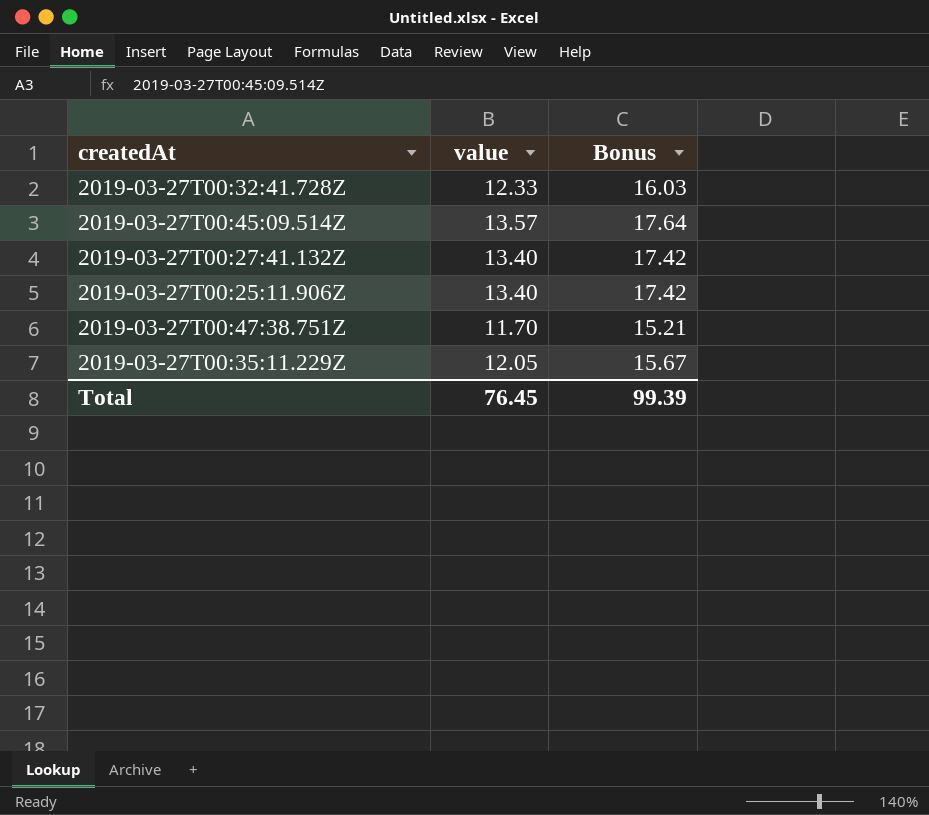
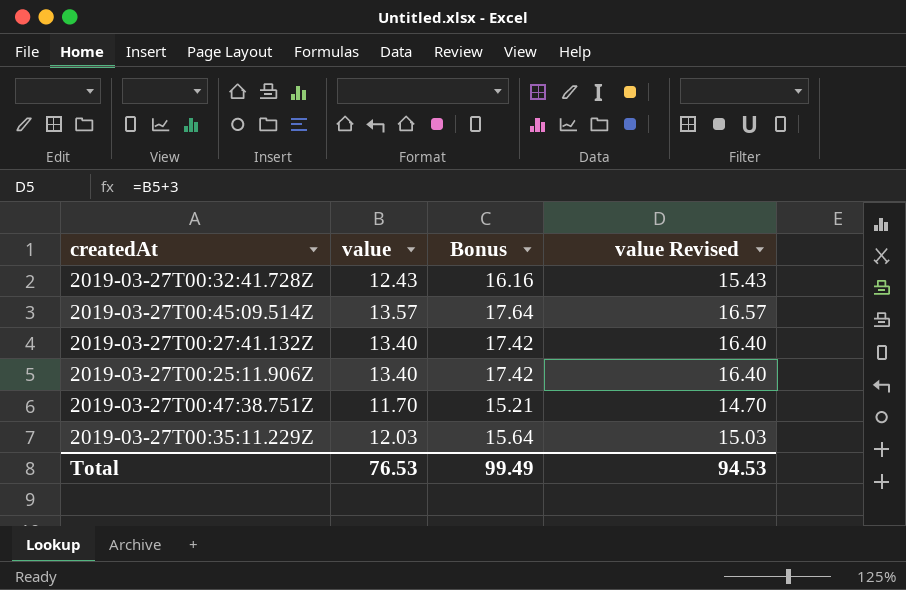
column value Revised | formula: none -> [value] + 3
2019-03-27T00:32:41.728Z | value: 12.33 -> 12.43
2019-03-27T00:32:41.728Z | Bonus: 16.03 -> 16.16
2019-03-27T00:35:11.229Z | value: 12.05 -> 12.03
2019-03-27T00:35:11.229Z | Bonus: 15.67 -> 15.64
Total | value: 76.45 -> 76.53
Total | Bonus: 99.39 -> 99.49

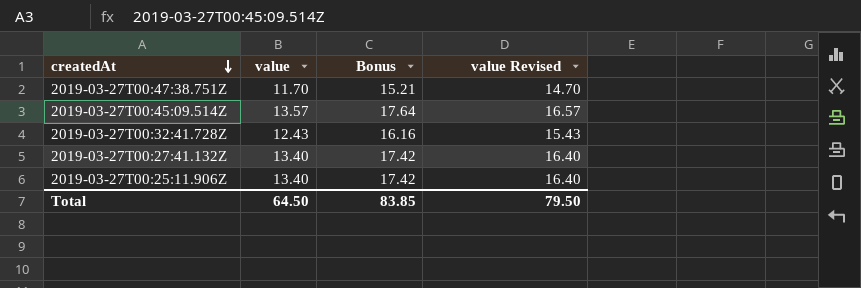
row order: none -> createdAt descending
row 2019-03-27T00:35:11.229Z: 12.03 | 15.64 | 15.03 -> none
Total | value: 76.53 -> 64.50
Total | Bonus: 99.49 -> 83.85
Total | value Revised: 94.53 -> 79.50

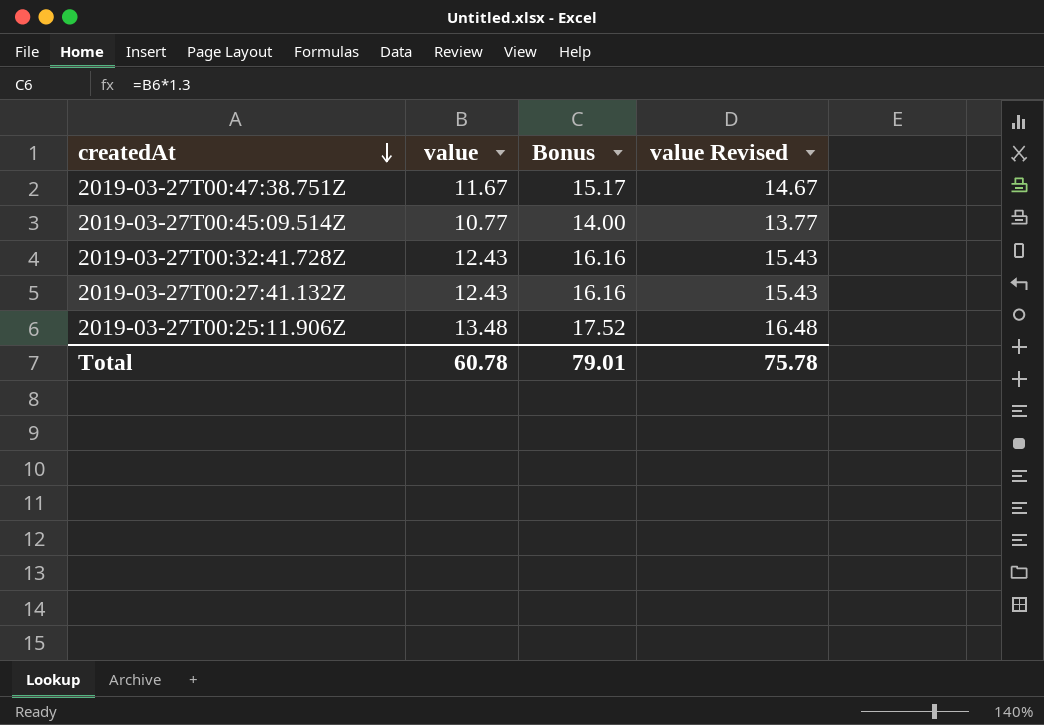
2019-03-27T00:47:38.751Z | value: 11.70 -> 11.67
2019-03-27T00:47:38.751Z | Bonus: 15.21 -> 15.17
2019-03-27T00:47:38.751Z | value Revised: 14.70 -> 14.67
2019-03-27T00:45:09.514Z | value: 13.57 -> 10.77
2019-03-27T00:45:09.514Z | Bonus: 17.64 -> 14.00
2019-03-27T00:45:09.514Z | value Revised: 16.57 -> 13.77
2019-03-27T00:27:41.132Z | value: 13.40 -> 12.43
2019-03-27T00:27:41.132Z | Bonus: 17.42 -> 16.16
2019-03-27T00:27:41.132Z | value Revised: 16.40 -> 15.43
2019-03-27T00:25:11.906Z | value: 13.40 -> 13.48
2019-03-27T00:25:11.906Z | Bonus: 17.42 -> 17.52
2019-03-27T00:25:11.906Z | value Revised: 16.40 -> 16.48
Total | value: 64.50 -> 60.78
Total | Bonus: 83.85 -> 79.01
Total | value Revised: 79.50 -> 75.78

